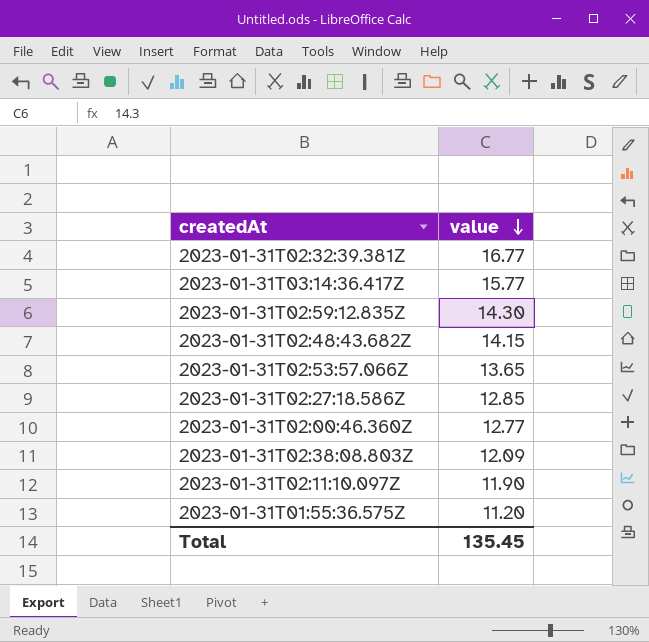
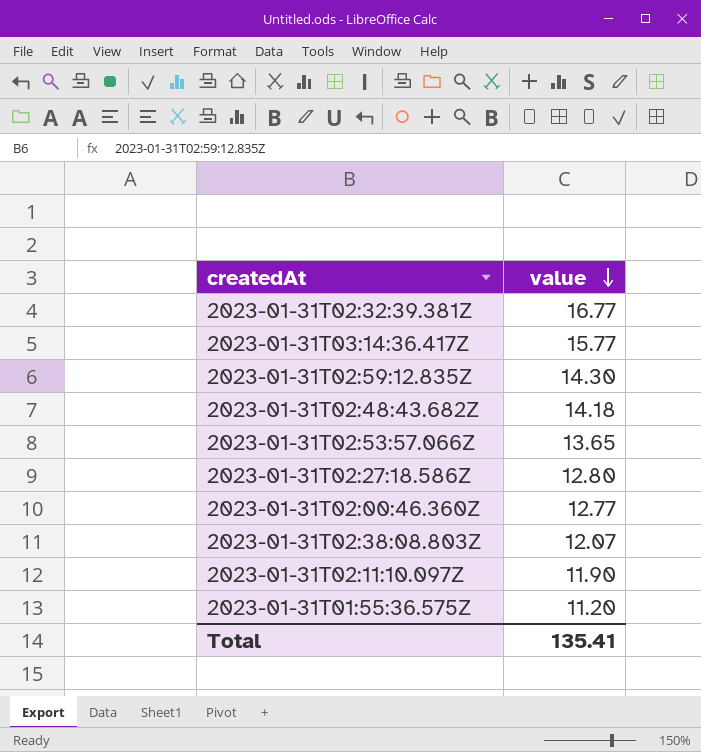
2023-01-31T02:48:43.682Z | value: 14.15 -> 14.18
2023-01-31T02:27:18.586Z | value: 12.85 -> 12.80
2023-01-31T02:38:08.803Z | value: 12.09 -> 12.07
Total | value: 135.45 -> 135.41

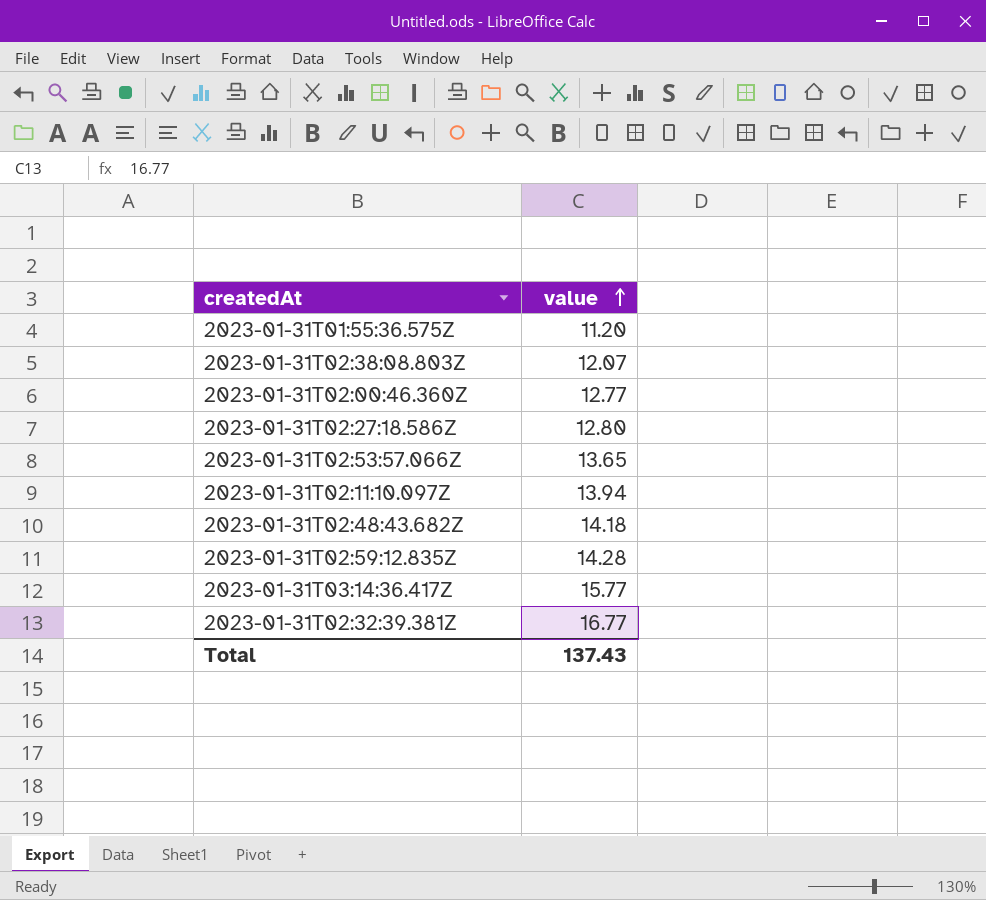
row order: value descending -> value ascending
2023-01-31T02:11:10.097Z | value: 11.90 -> 13.94
2023-01-31T02:59:12.835Z | value: 14.30 -> 14.28
Total | value: 135.41 -> 137.43

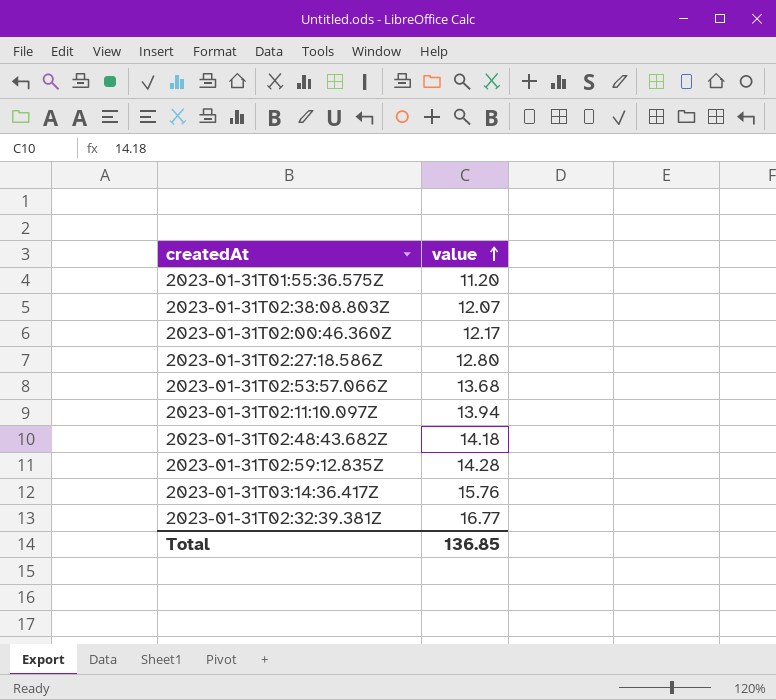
2023-01-31T02:00:46.360Z | value: 12.77 -> 12.17
2023-01-31T02:53:57.066Z | value: 13.65 -> 13.68
2023-01-31T03:14:36.417Z | value: 15.77 -> 15.76
Total | value: 137.43 -> 136.85

